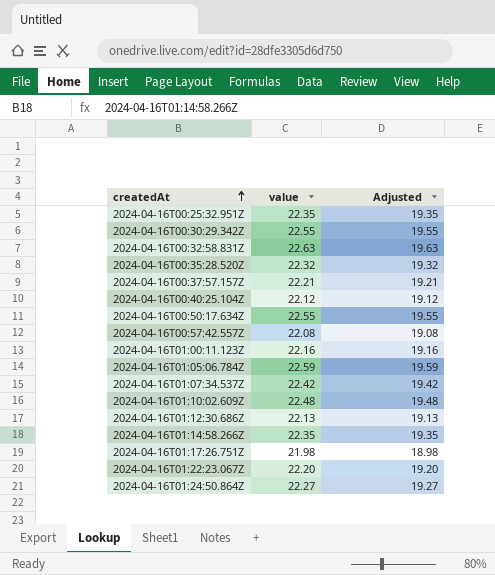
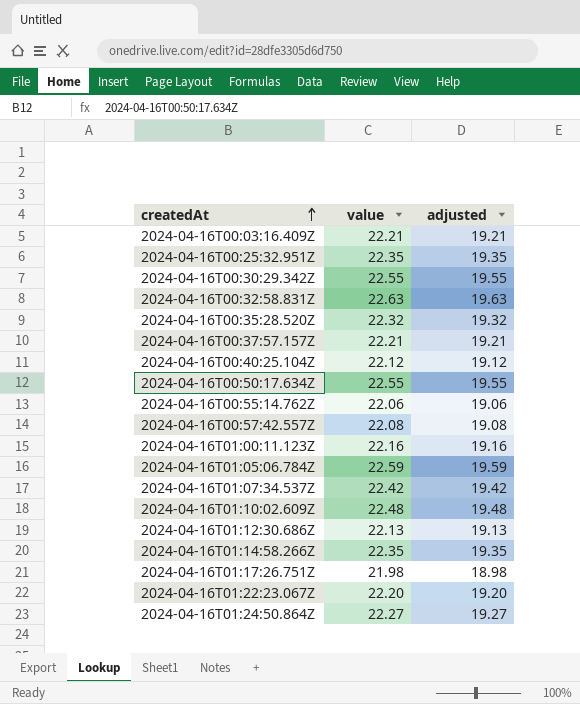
column name: Adjusted -> adjusted
row 2024-04-16T00:03:16.409Z: none -> 22.21 | 19.21
row 2024-04-16T00:55:14.762Z: none -> 22.06 | 19.06

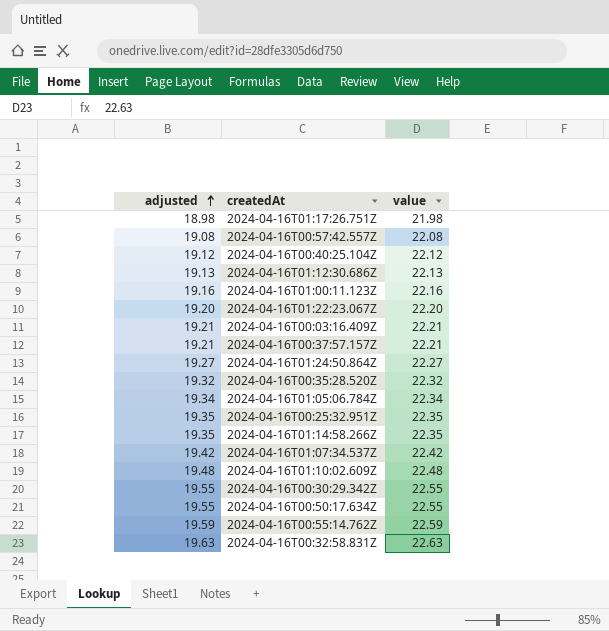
row order: createdAt ascending -> adjusted ascending
column adjusted | position: 3 -> 1
2024-04-16T01:05:06.784Z | adjusted: 19.59 -> 19.34
2024-04-16T01:05:06.784Z | value: 22.59 -> 22.34
2024-04-16T00:55:14.762Z | adjusted: 19.06 -> 19.59
2024-04-16T00:55:14.762Z | value: 22.06 -> 22.59

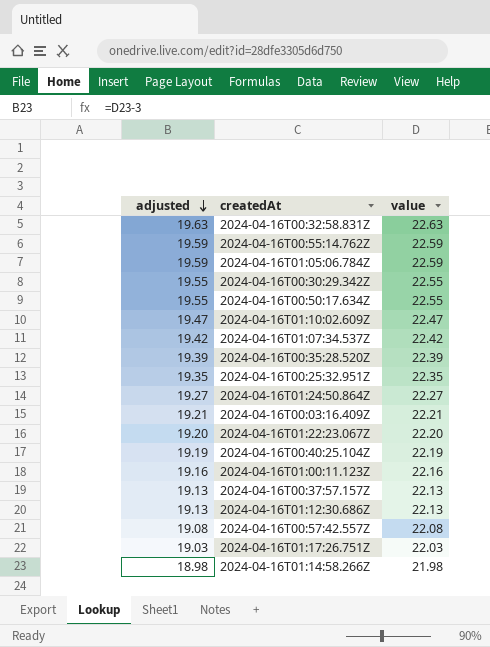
row order: adjusted ascending -> adjusted descending
2024-04-16T01:05:06.784Z | adjusted: 19.34 -> 19.59
2024-04-16T01:05:06.784Z | value: 22.34 -> 22.59
2024-04-16T01:10:02.609Z | adjusted: 19.48 -> 19.47
2024-04-16T01:10:02.609Z | value: 22.48 -> 22.47
2024-04-16T00:35:28.520Z | adjusted: 19.32 -> 19.39
2024-04-16T00:35:28.520Z | value: 22.32 -> 22.39
2024-04-16T00:40:25.104Z | adjusted: 19.12 -> 19.19
2024-04-16T00:40:25.104Z | value: 22.12 -> 22.19
2024-04-16T00:37:57.157Z | adjusted: 19.21 -> 19.13
2024-04-16T00:37:57.157Z | value: 22.21 -> 22.13
2024-04-16T01:17:26.751Z | adjusted: 18.98 -> 19.03
2024-04-16T01:17:26.751Z | value: 21.98 -> 22.03
2024-04-16T01:14:58.266Z | adjusted: 19.35 -> 18.98
2024-04-16T01:14:58.266Z | value: 22.35 -> 21.98

